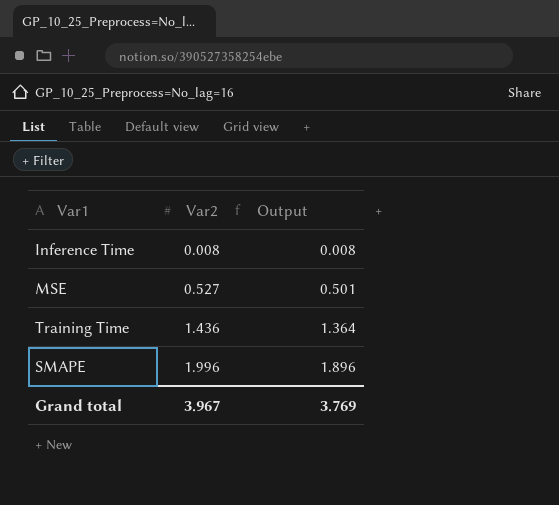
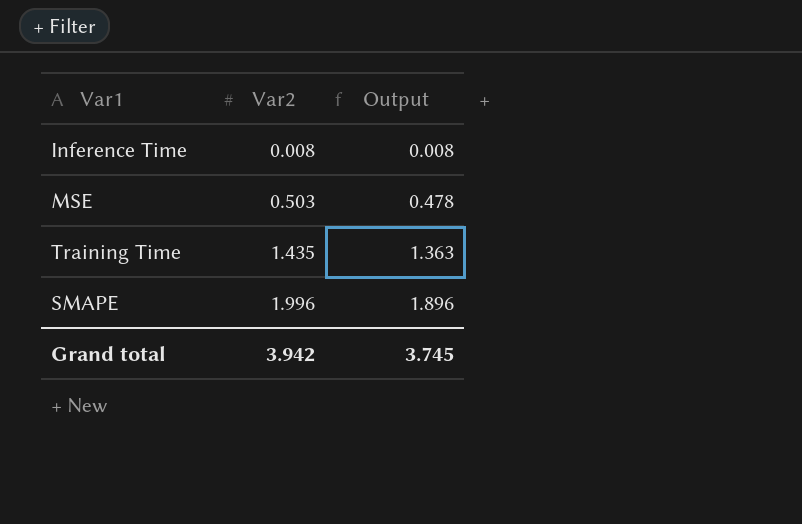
MSE | Var2: 0.527 -> 0.503
MSE | Output: 0.501 -> 0.478
Training Time | Var2: 1.436 -> 1.435
Training Time | Output: 1.364 -> 1.363
Grand total | Var2: 3.967 -> 3.942
Grand total | Output: 3.769 -> 3.745

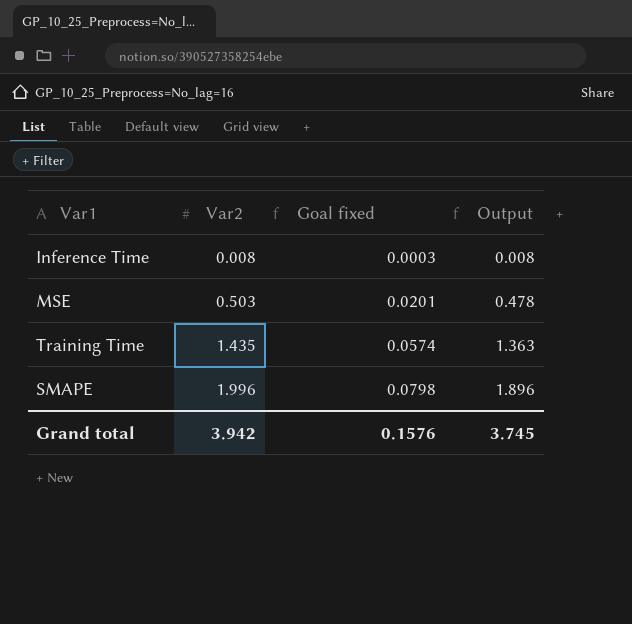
column Goal fixed | formula: none -> [Var2] * 0.04

